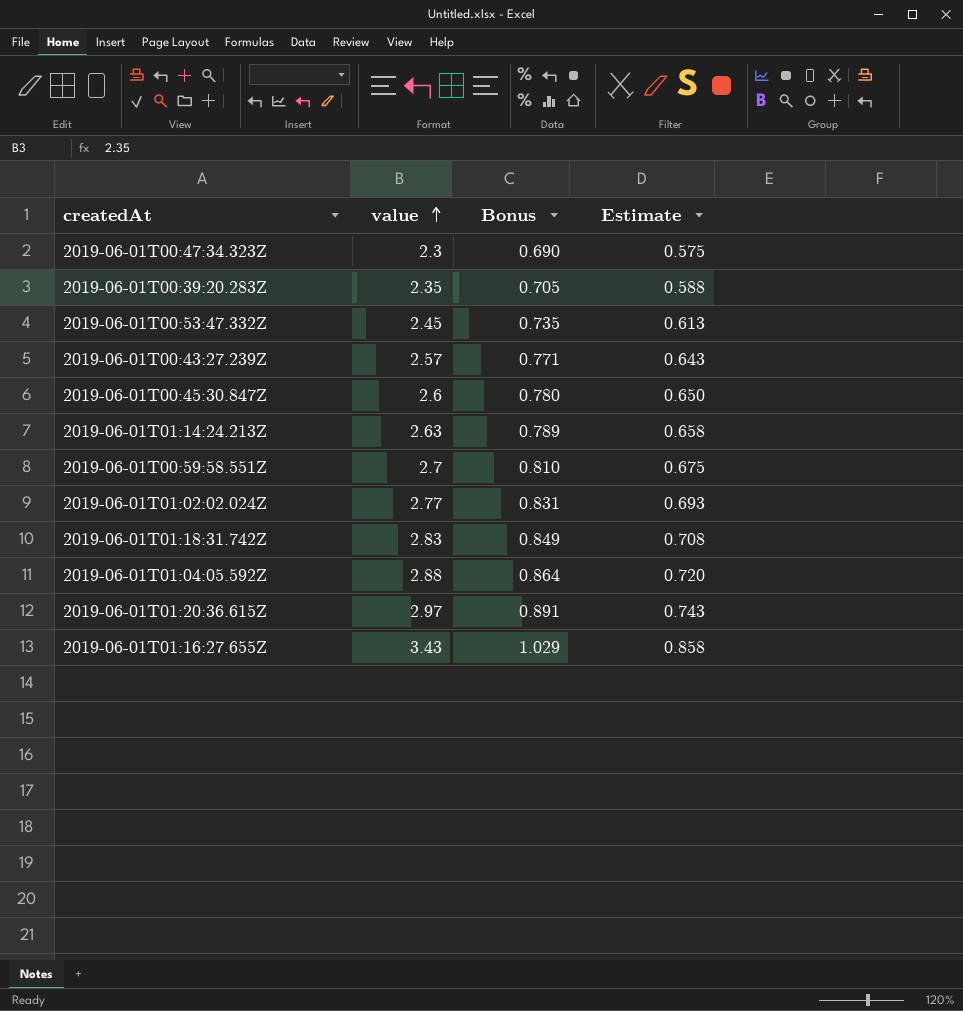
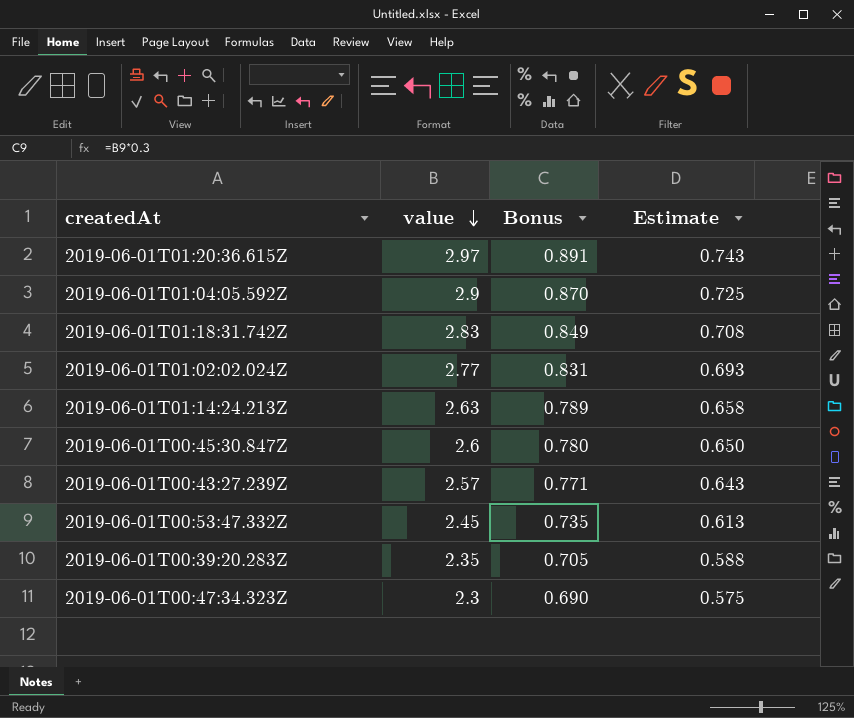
row order: value ascending -> value descending
row 2019-06-01T00:59:58.551Z: 2.7 | 0.810 | 0.675 -> none
row 2019-06-01T01:16:27.655Z: 3.43 | 1.029 | 0.858 -> none
2019-06-01T01:04:05.592Z | value: 2.88 -> 2.9
2019-06-01T01:04:05.592Z | Bonus: 0.864 -> 0.870
2019-06-01T01:04:05.592Z | Estimate: 0.720 -> 0.725

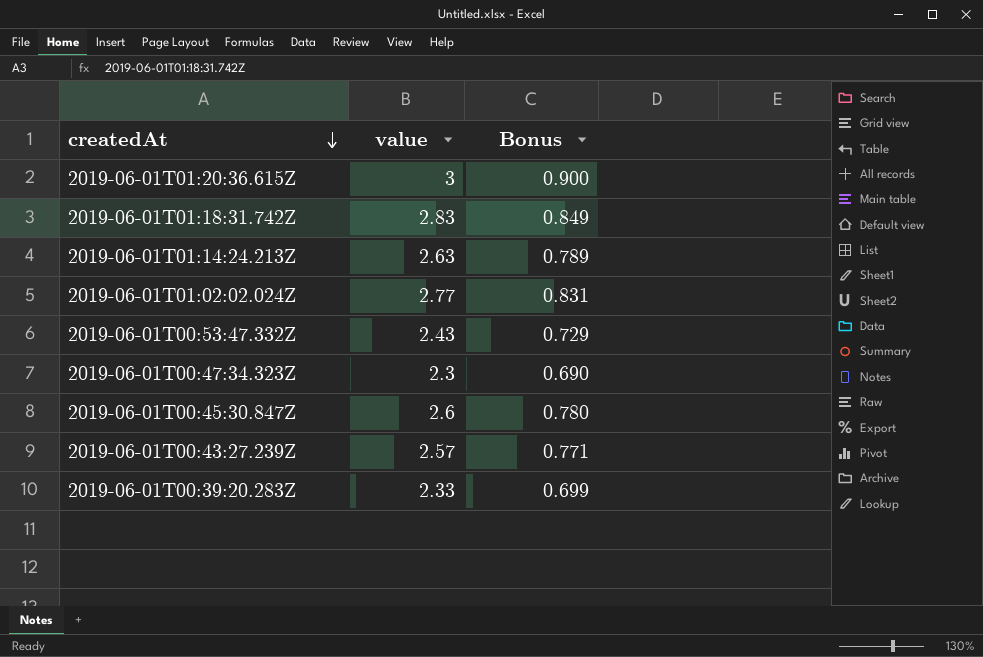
row order: value descending -> createdAt descending
column Estimate | formula: [value] * 0.25 -> none
row 2019-06-01T01:04:05.592Z: 2.9 | 0.870 | 0.725 -> none
2019-06-01T01:20:36.615Z | value: 2.97 -> 3
2019-06-01T01:20:36.615Z | Bonus: 0.891 -> 0.900
2019-06-01T00:53:47.332Z | value: 2.45 -> 2.43
2019-06-01T00:53:47.332Z | Bonus: 0.735 -> 0.729
2019-06-01T00:39:20.283Z | value: 2.35 -> 2.33
2019-06-01T00:39:20.283Z | Bonus: 0.705 -> 0.699

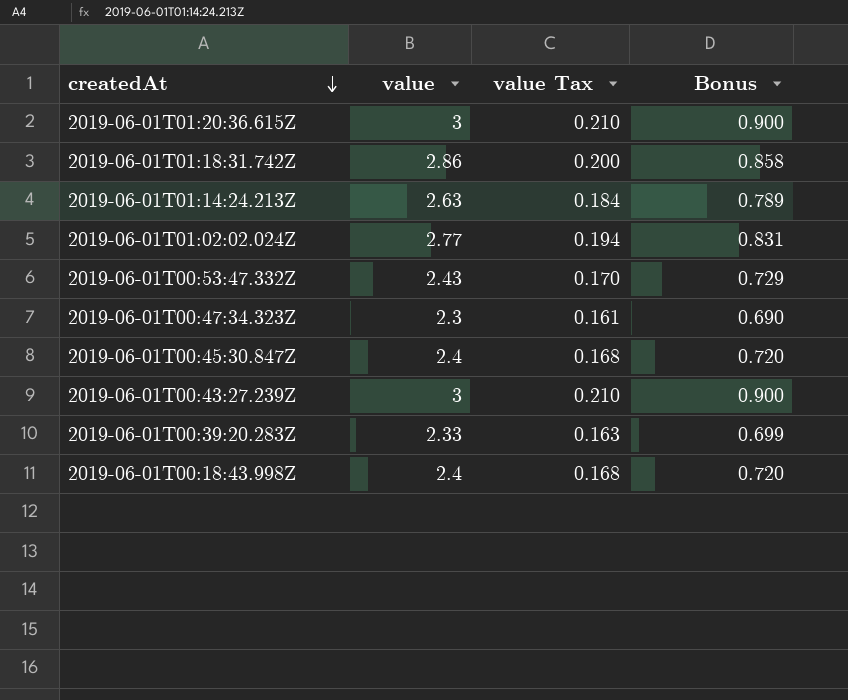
column value Tax | formula: none -> [value] * 0.07
2019-06-01T01:18:31.742Z | value: 2.83 -> 2.86
2019-06-01T01:18:31.742Z | Bonus: 0.849 -> 0.858
2019-06-01T00:45:30.847Z | value: 2.6 -> 2.4
2019-06-01T00:45:30.847Z | Bonus: 0.780 -> 0.720
2019-06-01T00:43:27.239Z | value: 2.57 -> 3
2019-06-01T00:43:27.239Z | Bonus: 0.771 -> 0.900
row 2019-06-01T00:18:43.998Z: none -> 2.4 | 0.168 | 0.720

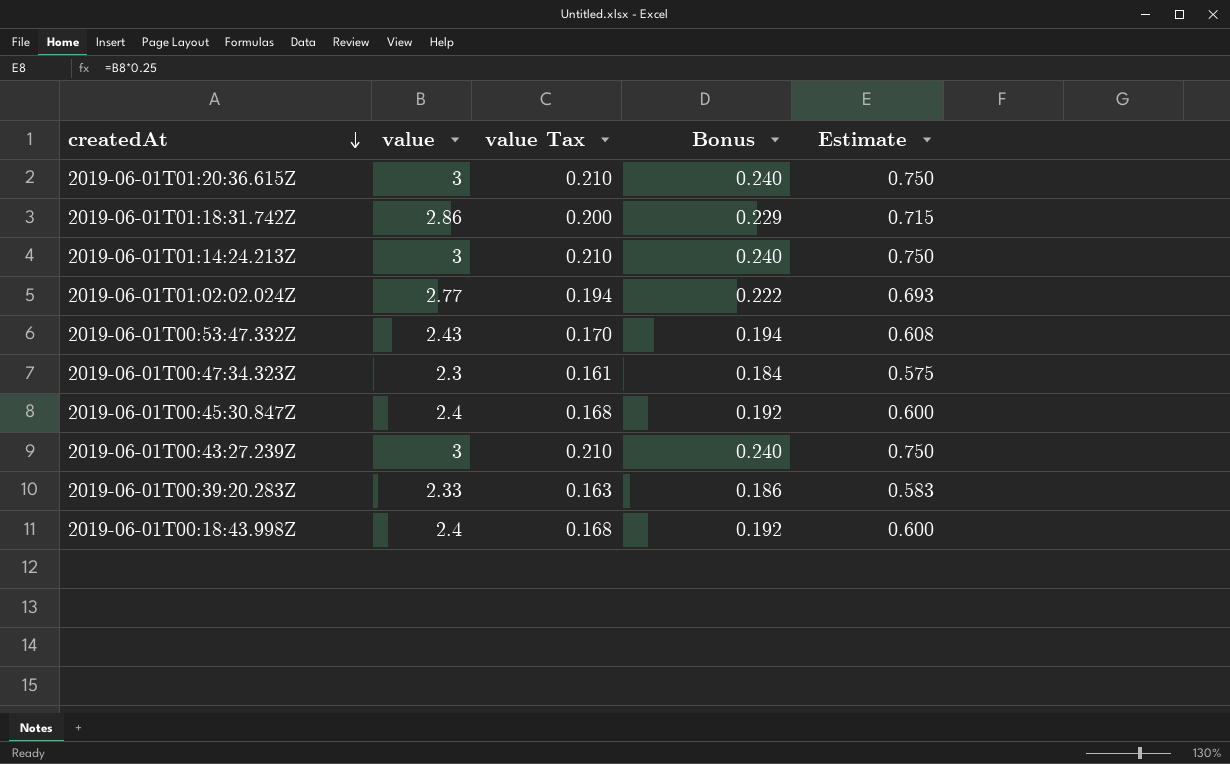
column Bonus | formula: [value] * 0.3 -> [value] * 0.08
column Estimate | formula: none -> [value] * 0.25
2019-06-01T01:14:24.213Z | value: 2.63 -> 3
2019-06-01T01:14:24.213Z | value Tax: 0.184 -> 0.210

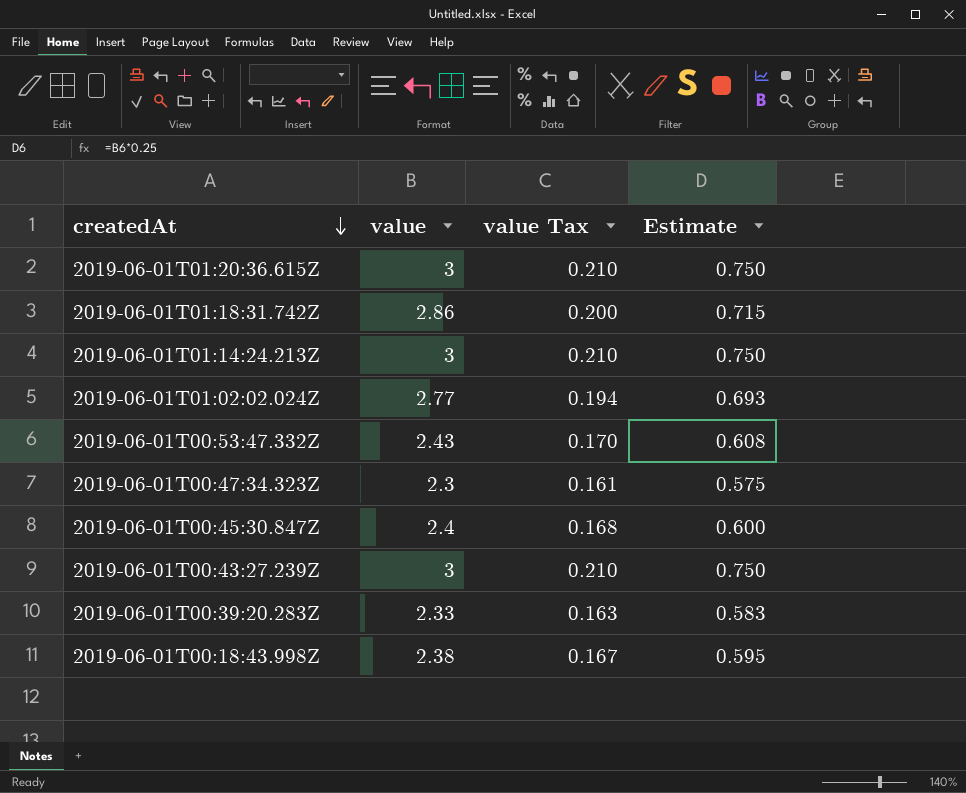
column Bonus | formula: [value] * 0.08 -> none
2019-06-01T00:18:43.998Z | value: 2.4 -> 2.38
2019-06-01T00:18:43.998Z | value Tax: 0.168 -> 0.167
2019-06-01T00:18:43.998Z | Estimate: 0.600 -> 0.595

